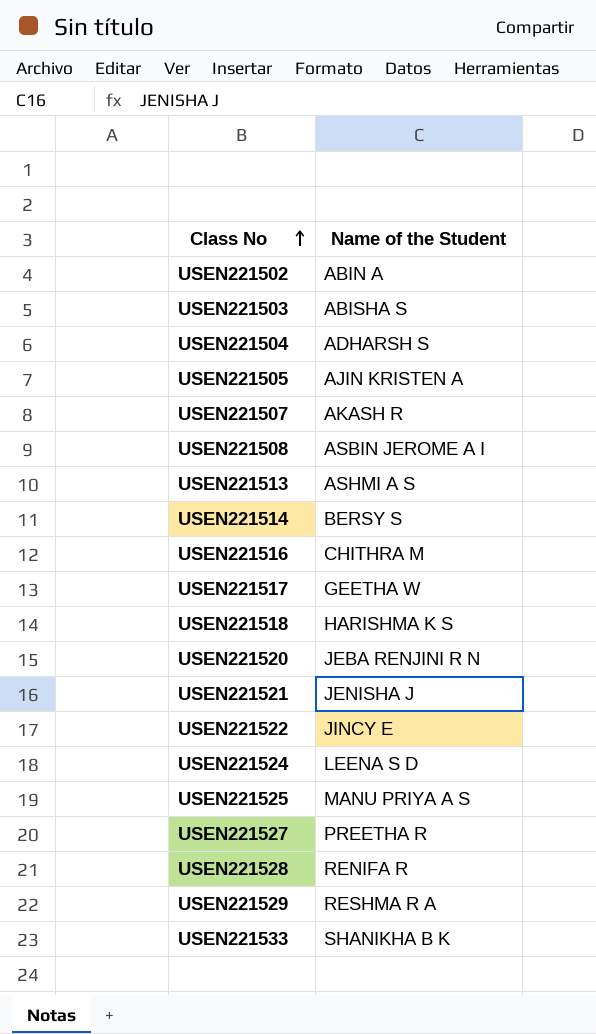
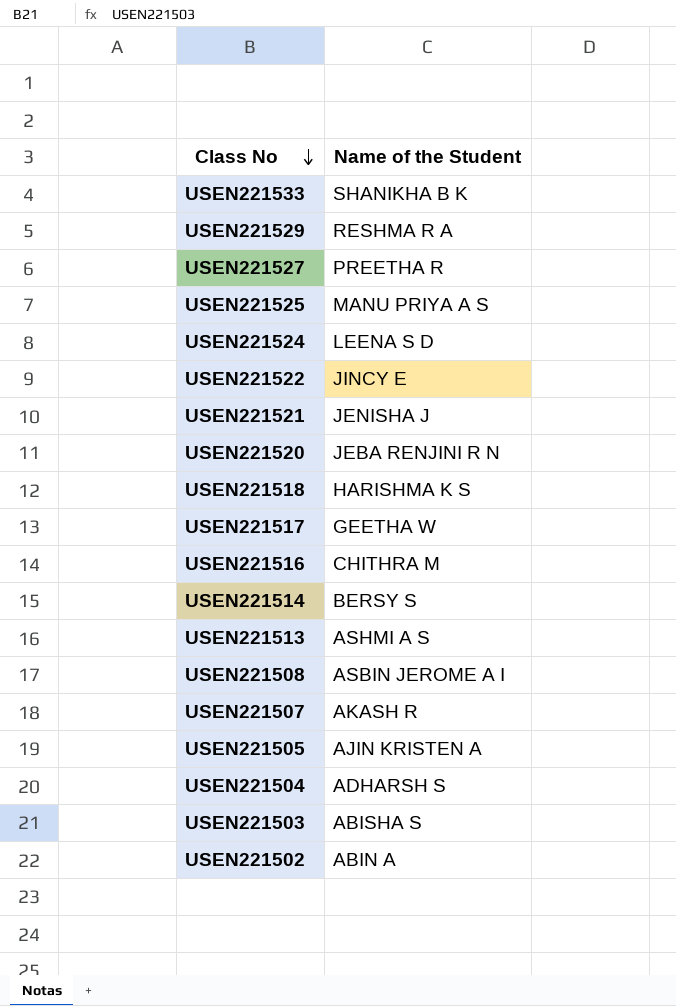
row order: Class No ascending -> Class No descending
row USEN221528: RENIFA R -> none

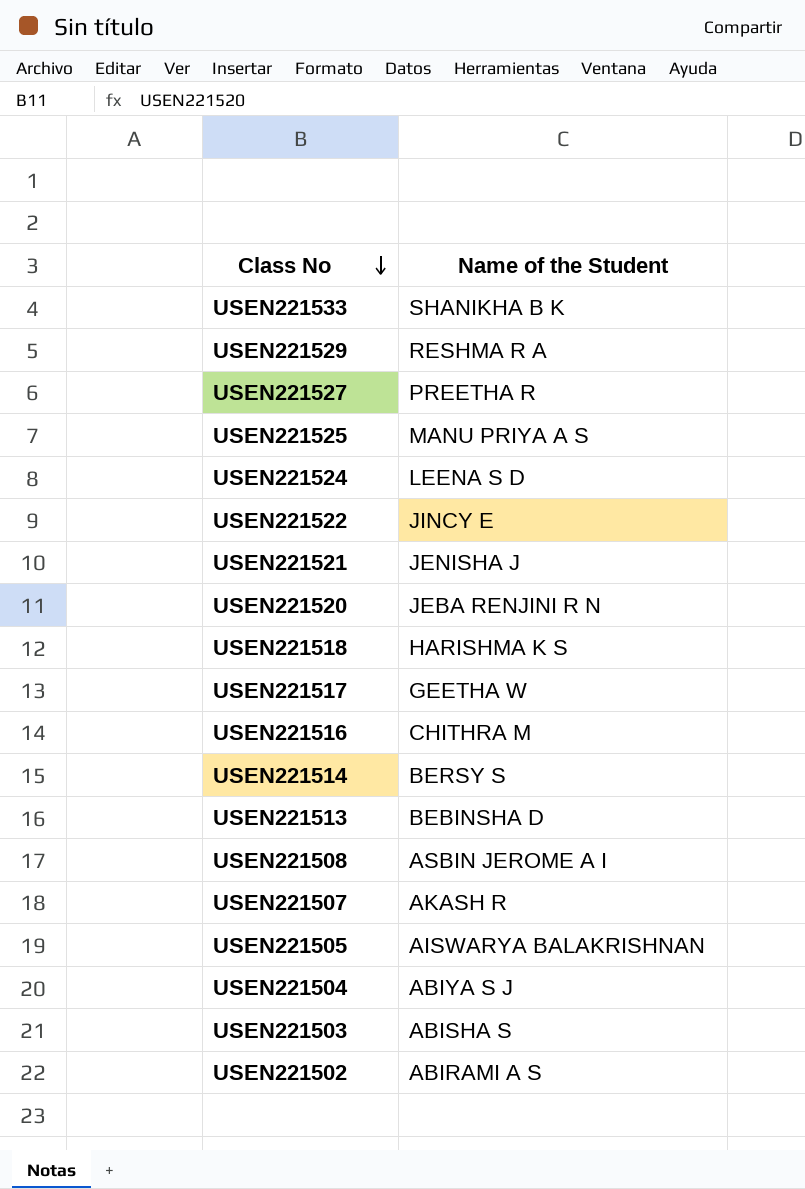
USEN221513 | Name of the Student: ASHMI A S -> BEBINSHA D
USEN221505 | Name of the Student: AJIN KRISTEN A -> AISWARYA BALAKRISHNAN
USEN221504 | Name of the Student: ADHARSH S -> ABIYA S J
USEN221502 | Name of the Student: ABIN A -> ABIRAMI A S

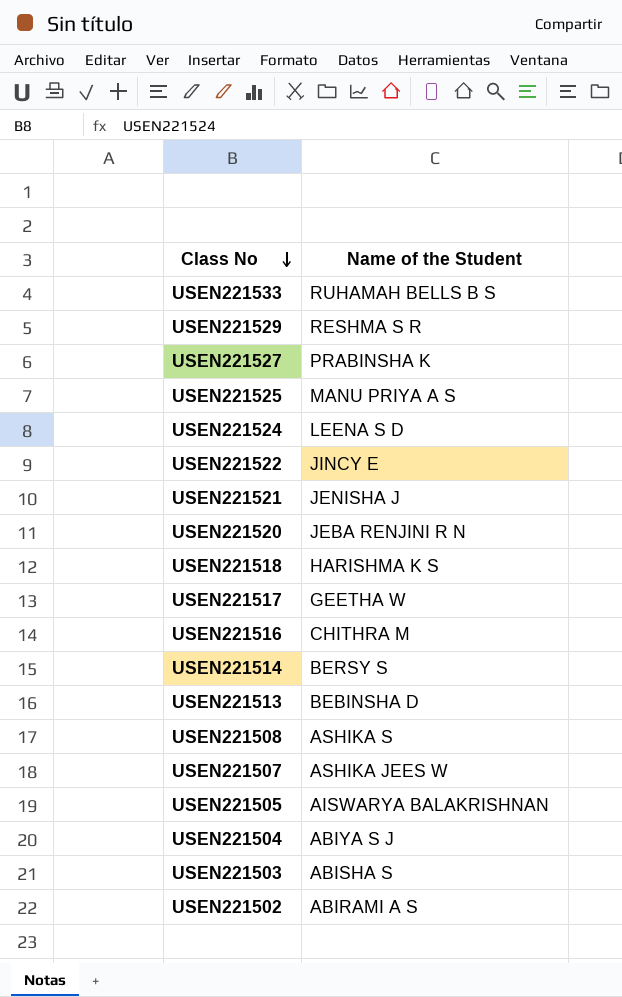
USEN221533 | Name of the Student: SHANIKHA B K -> RUHAMAH BELLS B S
USEN221529 | Name of the Student: RESHMA R A -> RESHMA S R
USEN221527 | Name of the Student: PREETHA R -> PRABINSHA K
USEN221508 | Name of the Student: ASBIN JEROME A I -> ASHIKA S
USEN221507 | Name of the Student: AKASH R -> ASHIKA JEES W

